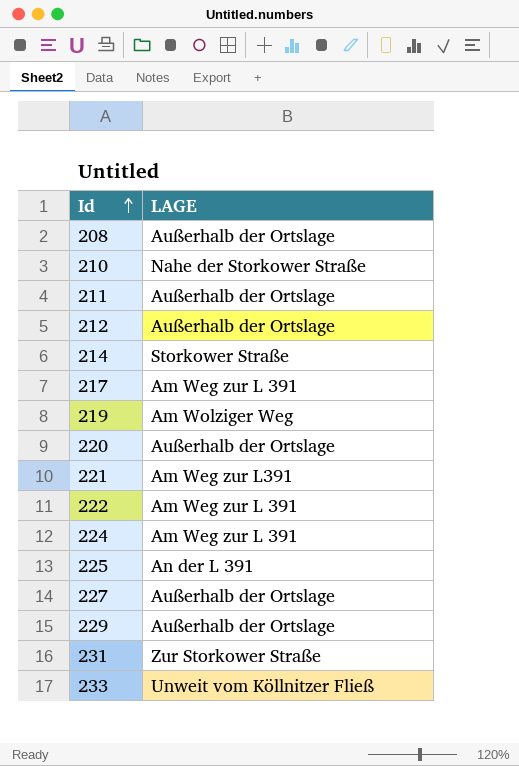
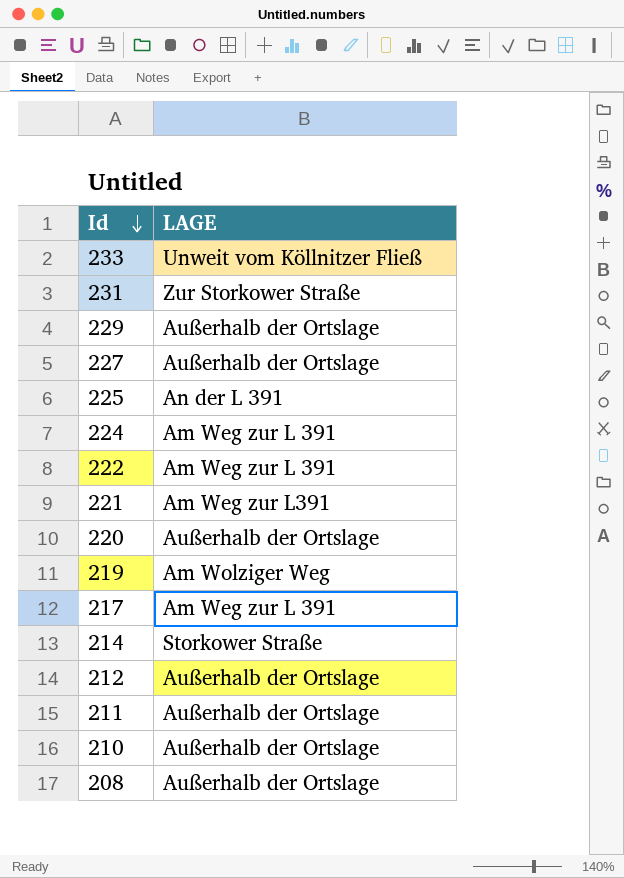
row order: Id ascending -> Id descending
210 | LAGE: Nahe der Storkower Straße -> Außerhalb der Ortslage

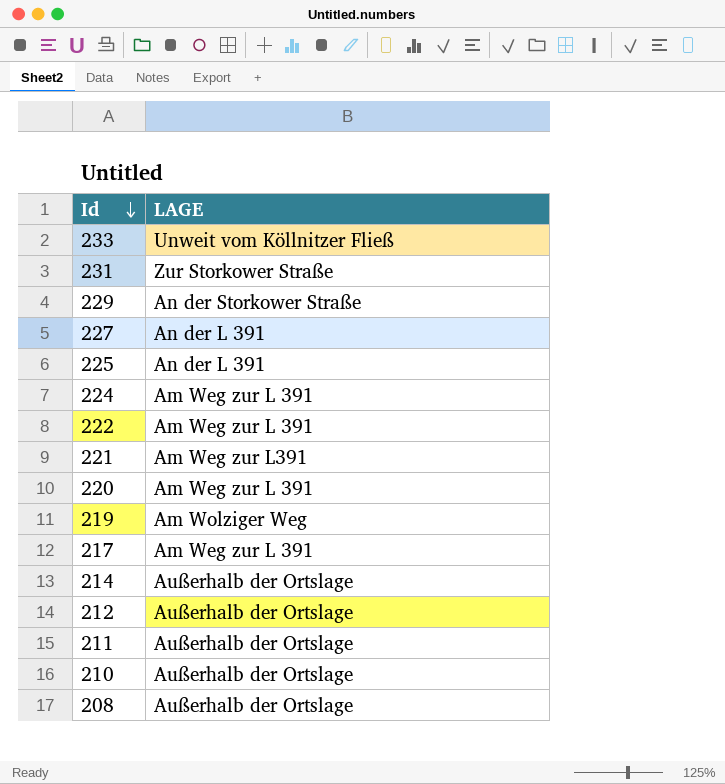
229 | LAGE: Außerhalb der Ortslage -> An der Storkower Straße
227 | LAGE: Außerhalb der Ortslage -> An der L 391
220 | LAGE: Außerhalb der Ortslage -> Am Weg zur L 391
214 | LAGE: Storkower Straße -> Außerhalb der Ortslage

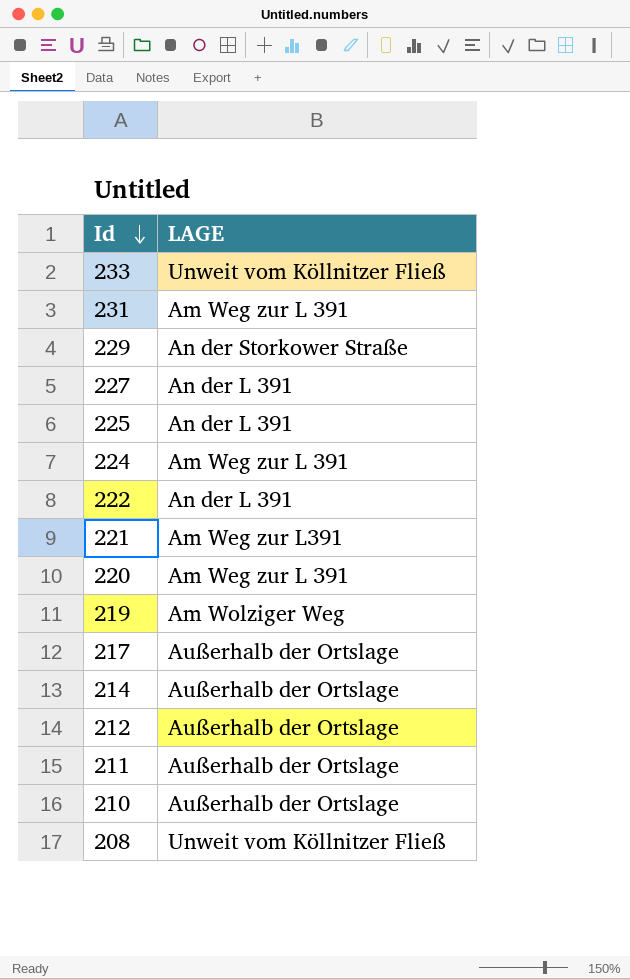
231 | LAGE: Zur Storkower Straße -> Am Weg zur L 391
222 | LAGE: Am Weg zur L 391 -> An der L 391
217 | LAGE: Am Weg zur L 391 -> Außerhalb der Ortslage
208 | LAGE: Außerhalb der Ortslage -> Unweit vom Köllnitzer Fließ

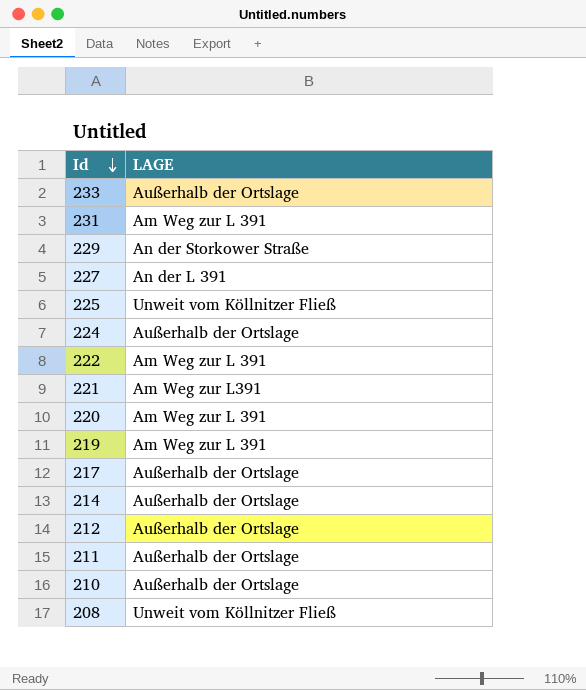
233 | LAGE: Unweit vom Köllnitzer Fließ -> Außerhalb der Ortslage
225 | LAGE: An der L 391 -> Unweit vom Köllnitzer Fließ
224 | LAGE: Am Weg zur L 391 -> Außerhalb der Ortslage
222 | LAGE: An der L 391 -> Am Weg zur L 391
219 | LAGE: Am Wolziger Weg -> Am Weg zur L 391

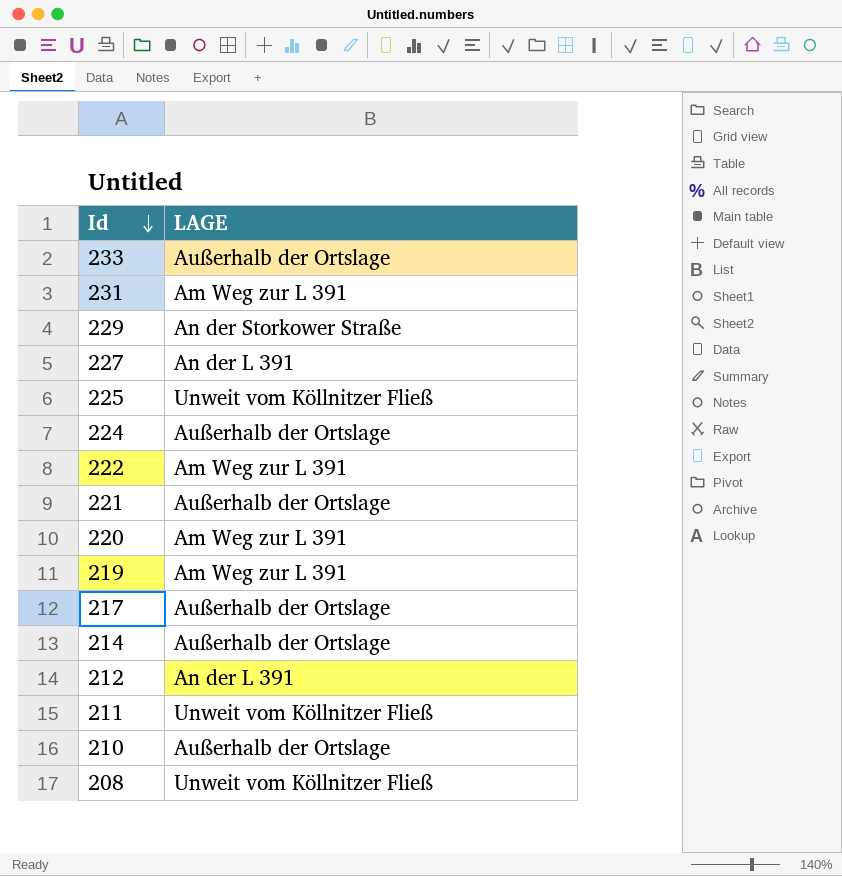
221 | LAGE: Am Weg zur L391 -> Außerhalb der Ortslage
212 | LAGE: Außerhalb der Ortslage -> An der L 391
211 | LAGE: Außerhalb der Ortslage -> Unweit vom Köllnitzer Fließ

